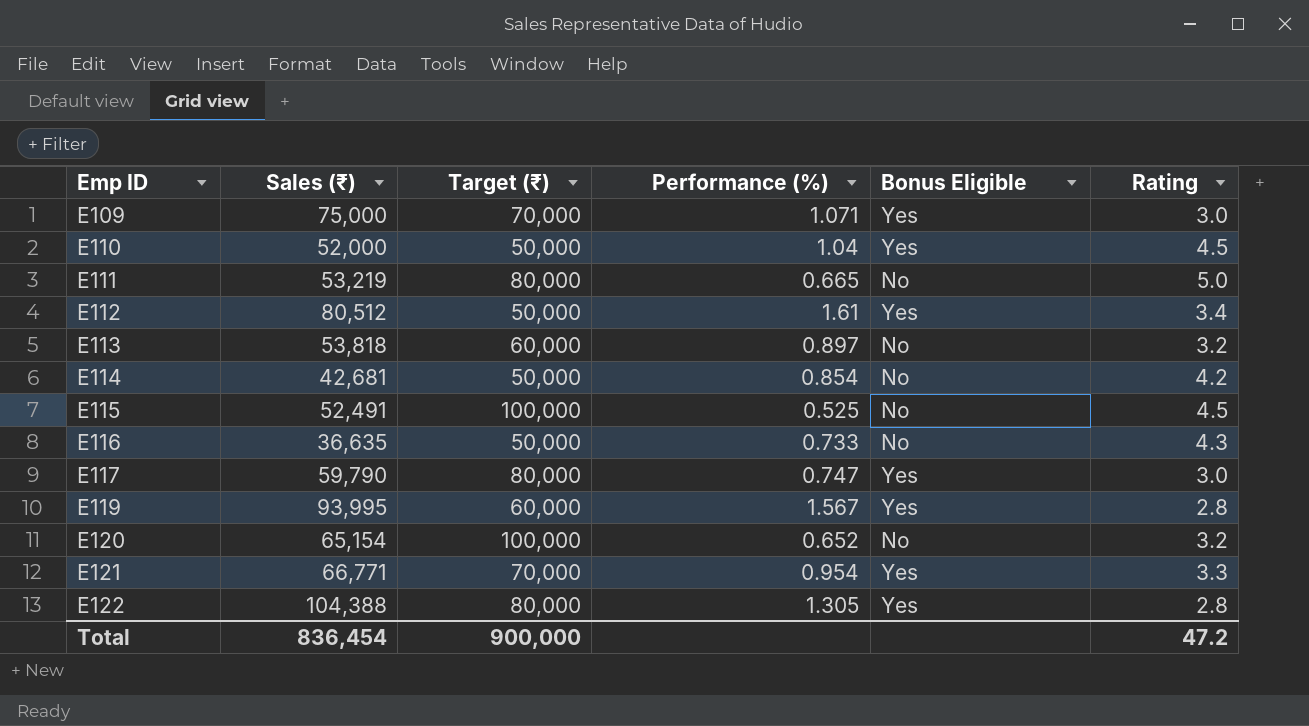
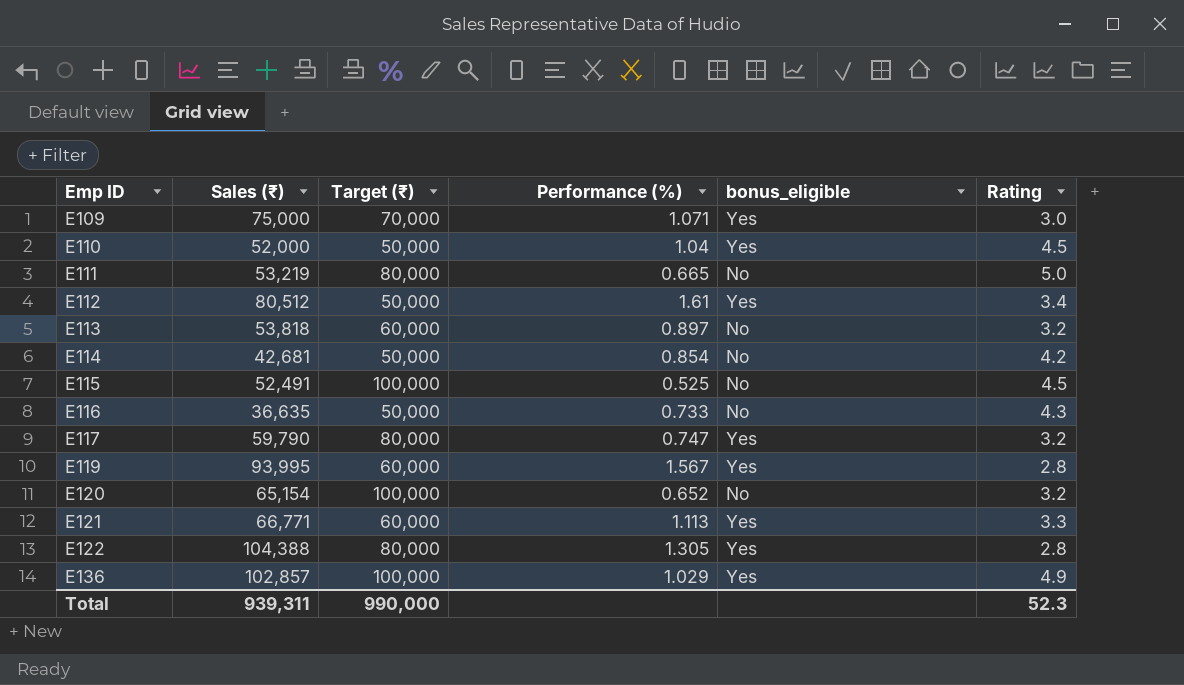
column name: Bonus Eligible -> bonus_eligible
E117 | Rating: 3.0 -> 3.2
E121 | Target (₹): 70,000 -> 60,000
E121 | Performance (%): 0.954 -> 1.113
row E136: none -> 102,857 | 100,000 | 1.029 | Yes | 4.9
Total | Sales (₹): 836,454 -> 939,311
Total | Target (₹): 900,000 -> 990,000
Total | Rating: 47.2 -> 52.3

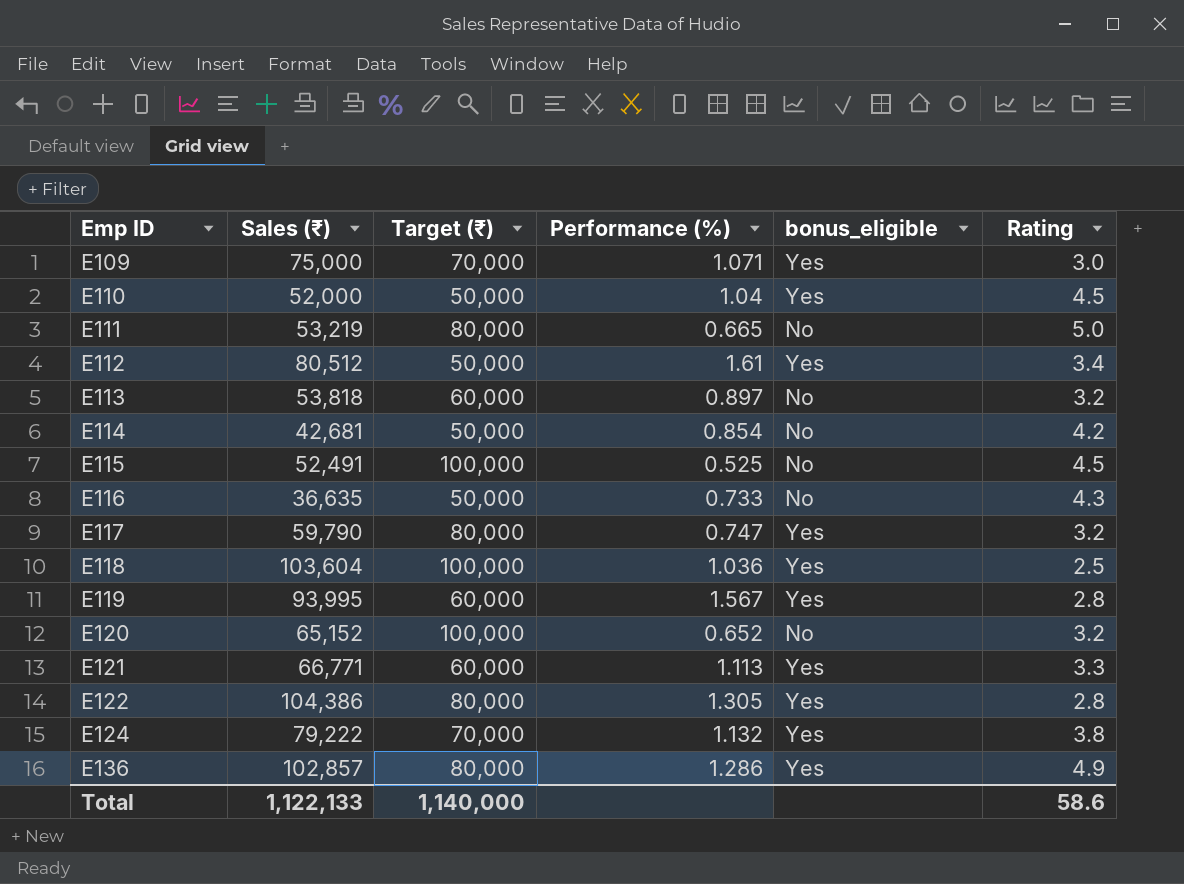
row E118: none -> 103,604 | 100,000 | 1.036 | Yes | 2.5
E120 | Sales (₹): 65,154 -> 65,152
E122 | Sales (₹): 104,388 -> 104,386
row E124: none -> 79,222 | 70,000 | 1.132 | Yes | 3.8
E136 | Target (₹): 100,000 -> 80,000
E136 | Performance (%): 1.029 -> 1.286
Total | Sales (₹): 939,311 -> 1,122,133
Total | Target (₹): 990,000 -> 1,140,000
Total | Rating: 52.3 -> 58.6

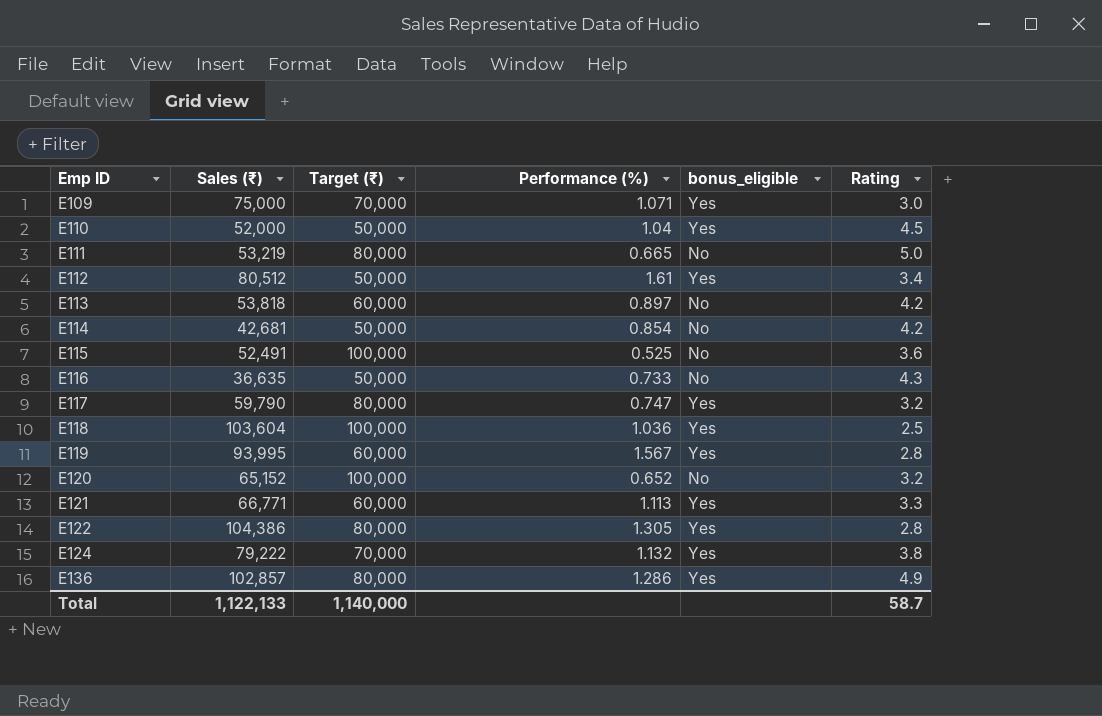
E113 | Rating: 3.2 -> 4.2
E115 | Rating: 4.5 -> 3.6
Total | Rating: 58.6 -> 58.7

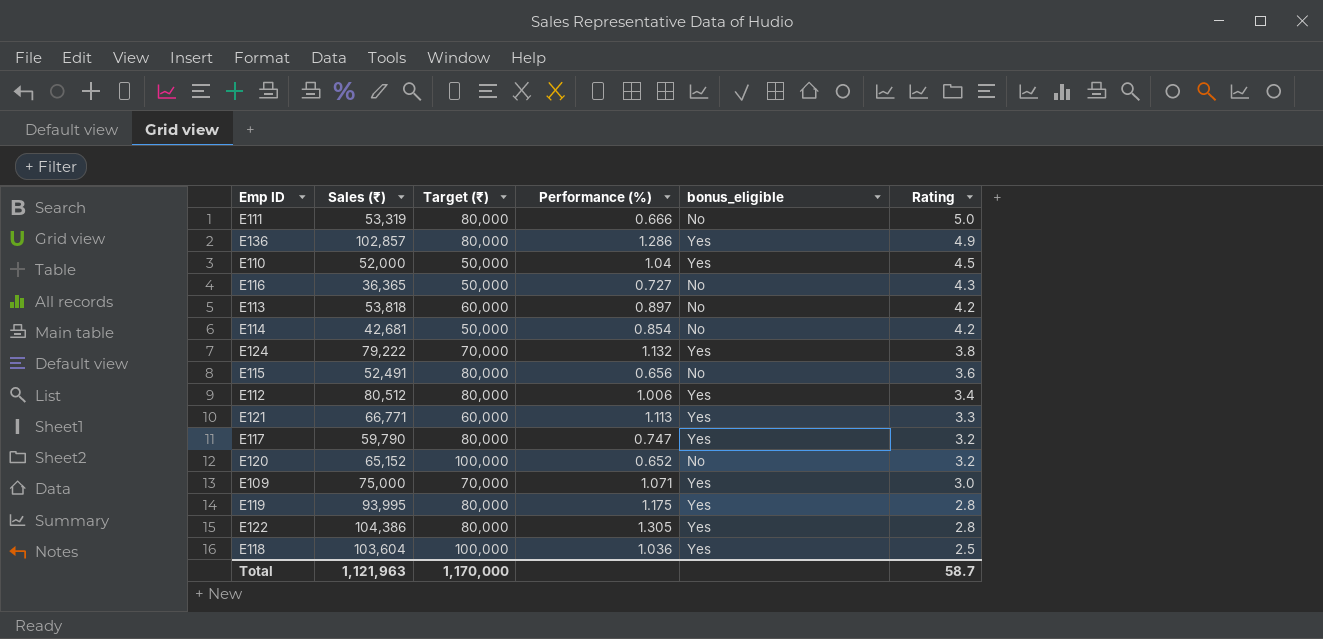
row order: Emp ID ascending -> Rating descending
E111 | Sales (₹): 53,219 -> 53,319
E111 | Performance (%): 0.665 -> 0.666
E116 | Sales (₹): 36,635 -> 36,365
E116 | Performance (%): 0.733 -> 0.727
E115 | Target (₹): 100,000 -> 80,000
E115 | Performance (%): 0.525 -> 0.656
E112 | Target (₹): 50,000 -> 80,000
E112 | Performance (%): 1.61 -> 1.006
E119 | Target (₹): 60,000 -> 80,000
E119 | Performance (%): 1.567 -> 1.175
Total | Sales (₹): 1,122,133 -> 1,121,963
Total | Target (₹): 1,140,000 -> 1,170,000

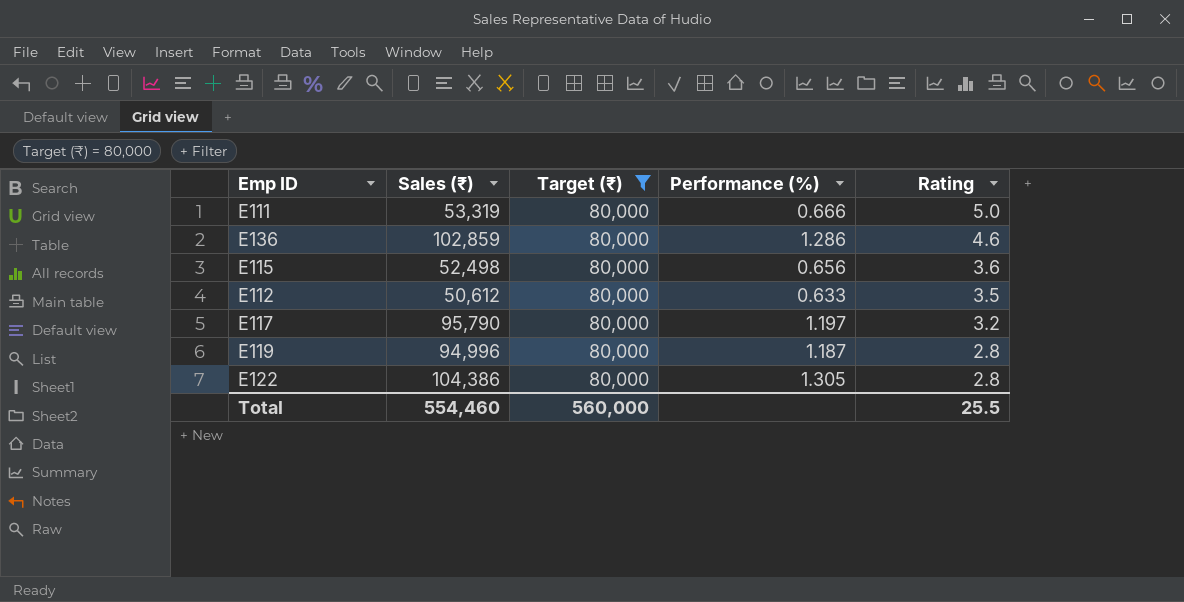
filter: none -> Target (₹) = 80,000
column bonus_eligible | position: 5 -> none
E136 | Sales (₹): 102,857 -> 102,859
E136 | Rating: 4.9 -> 4.6
E115 | Sales (₹): 52,491 -> 52,498
E112 | Sales (₹): 80,512 -> 50,612
E112 | Performance (%): 1.006 -> 0.633
E112 | Rating: 3.4 -> 3.5
E117 | Sales (₹): 59,790 -> 95,790
E117 | Performance (%): 0.747 -> 1.197
E119 | Sales (₹): 93,995 -> 94,996
E119 | Performance (%): 1.175 -> 1.187
Total | Sales (₹): 1,121,963 -> 554,460
Total | Target (₹): 1,170,000 -> 560,000
Total | Rating: 58.7 -> 25.5

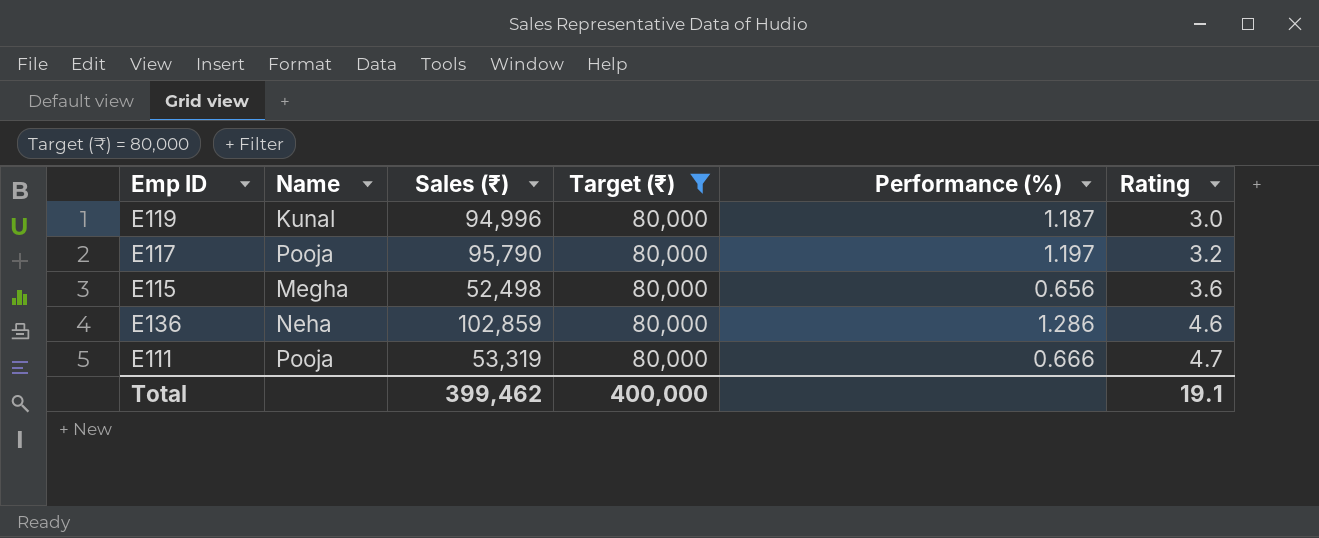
row order: Rating descending -> Rating ascending
column Name | position: none -> 2
row E112: 50,612 | 80,000 | 0.633 | 3.5 -> none
row E122: 104,386 | 80,000 | 1.305 | 2.8 -> none
E119 | Rating: 2.8 -> 3.0
E111 | Rating: 5.0 -> 4.7
Total | Sales (₹): 554,460 -> 399,462
Total | Target (₹): 560,000 -> 400,000
Total | Rating: 25.5 -> 19.1

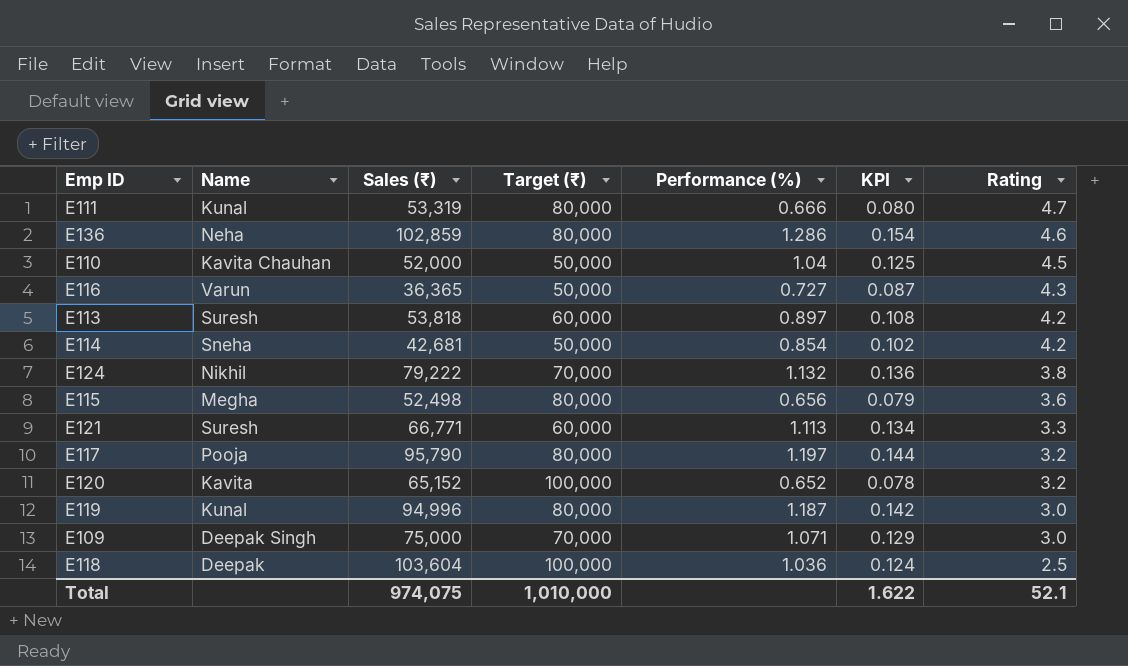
filter: Target (₹) = 80,000 -> none
row order: Rating ascending -> Rating descending
column KPI | formula: none -> [Performance (%)] * 0.12
E111 | Name: Pooja -> Kunal
Total | Sales (₹): 399,462 -> 974,075
Total | Target (₹): 400,000 -> 1,010,000
Total | Rating: 19.1 -> 52.1

